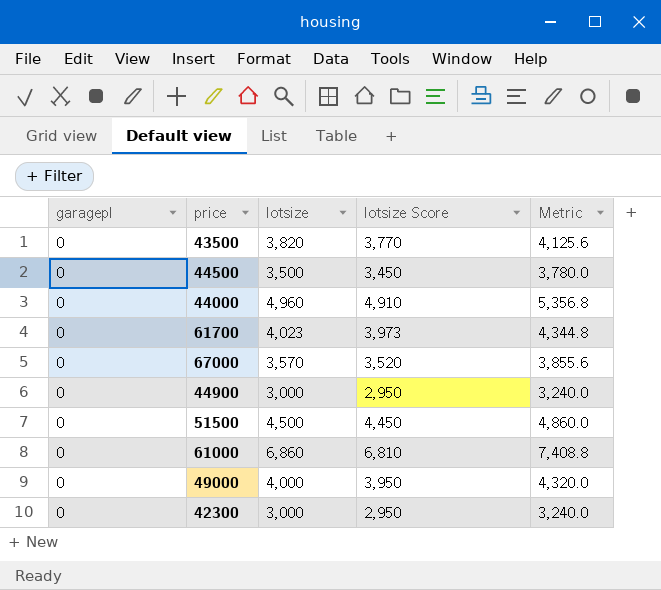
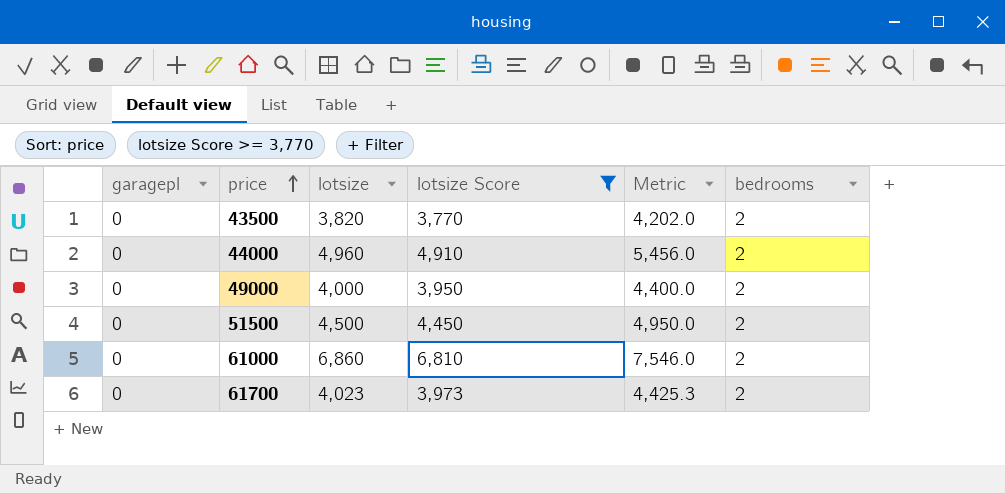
filter: none -> lotsize Score >= 3,770
row order: none -> price ascending
column Metric | formula: [lotsize] * 1.08 -> [lotsize] * 1.1
column bedrooms | position: none -> 6

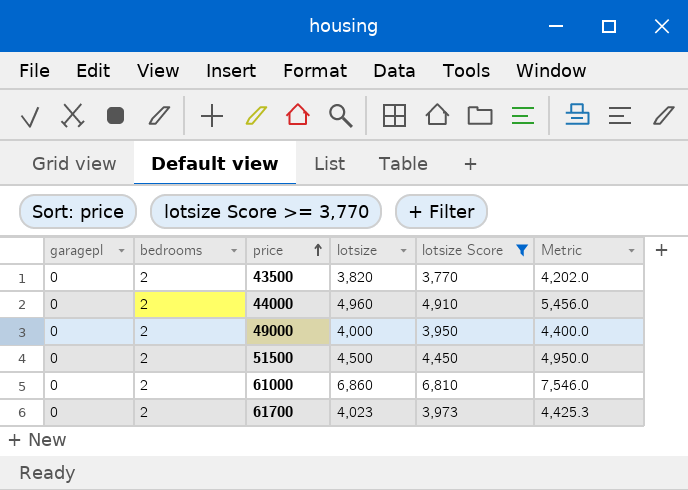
column bedrooms | position: 6 -> 2

